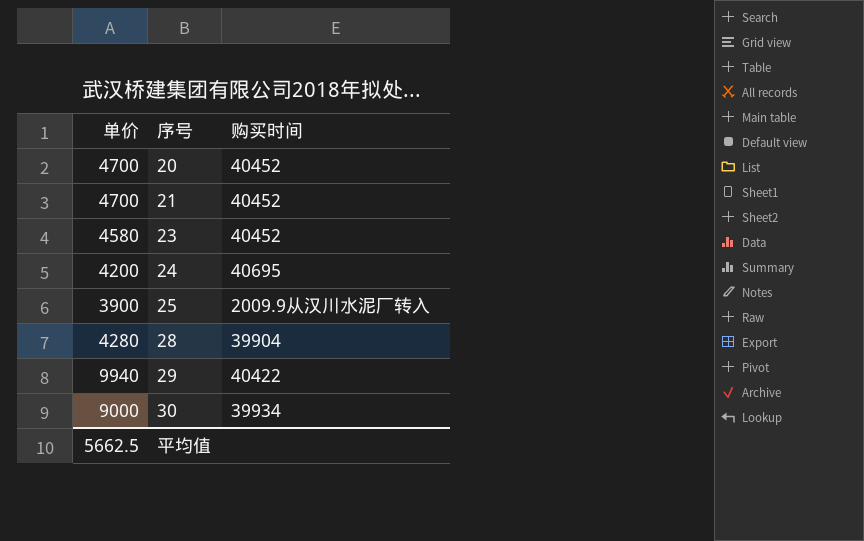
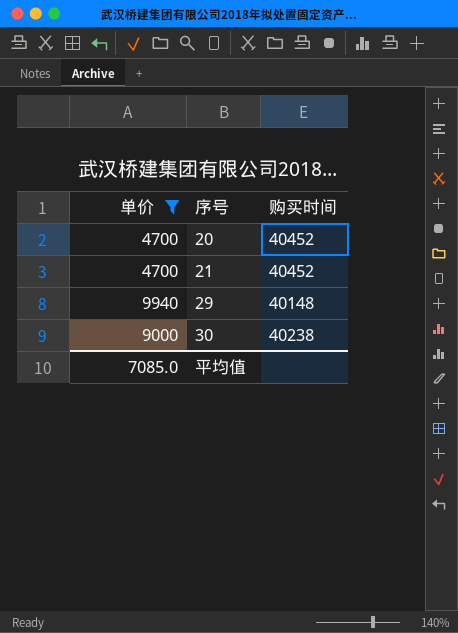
filter: none -> 单价 >= 4700
29 | 购买时间: 40422 -> 40148
30 | 购买时间: 39934 -> 40238
平均值 | 单价: 5662.5 -> 7085.0

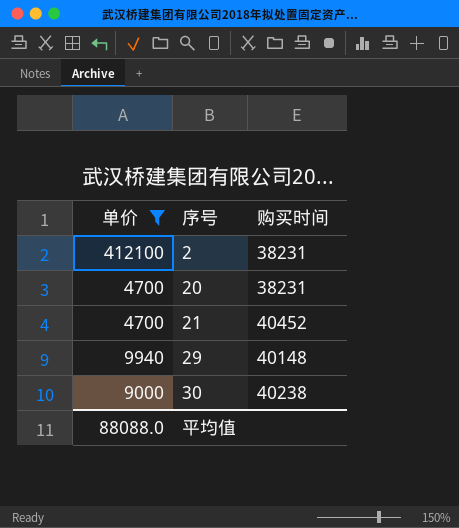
row 2: none -> 412100 | 38231
20 | 购买时间: 40452 -> 38231
平均值 | 单价: 7085.0 -> 88088.0

